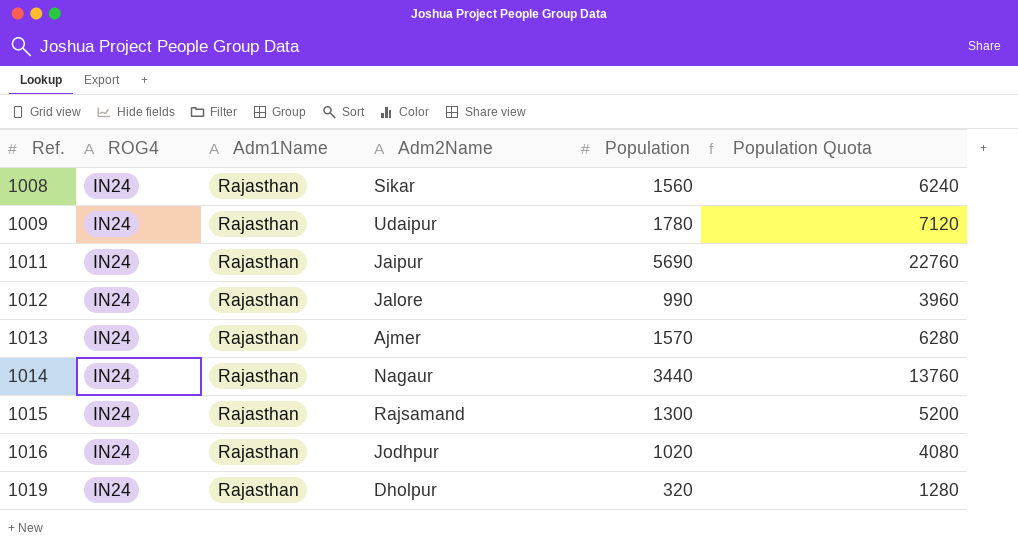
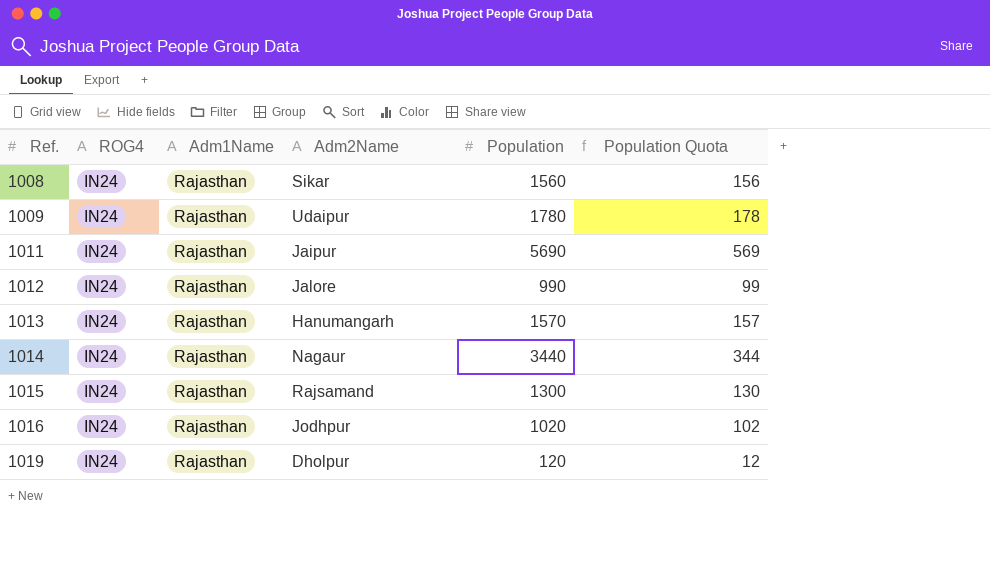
column Population Quota | formula: [Population] * 4 -> [Population] * 0.1
1013 | Adm2Name: Ajmer -> Hanumangarh
1019 | Population: 320 -> 120

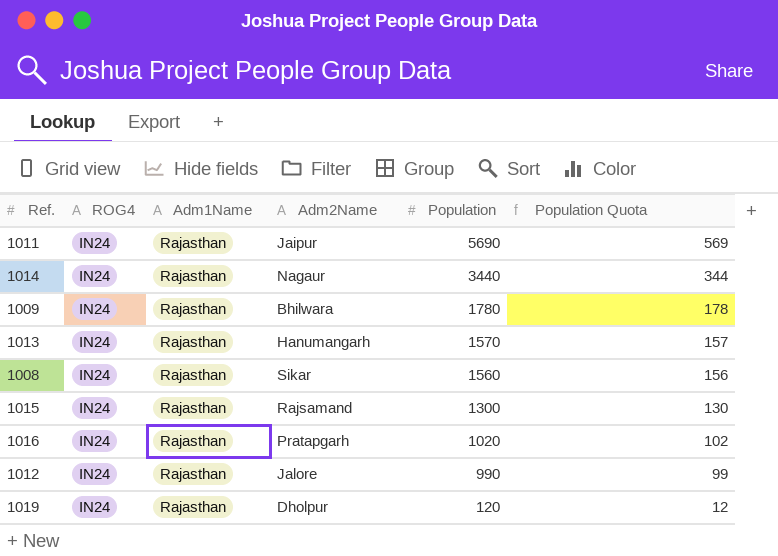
row order: Ref. ascending -> Population descending
1009 | Adm2Name: Udaipur -> Bhilwara
1016 | Adm2Name: Jodhpur -> Pratapgarh

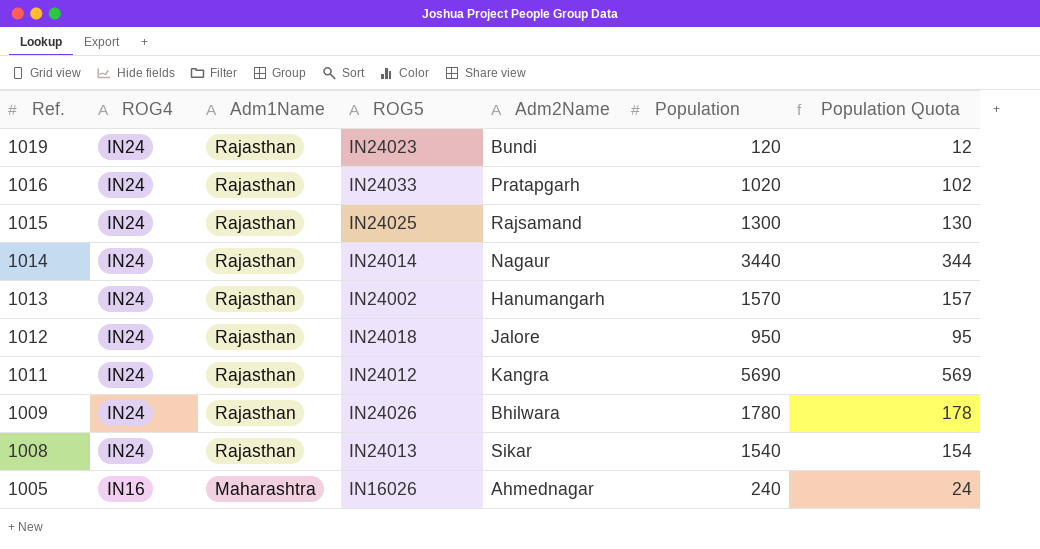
row order: Population descending -> Ref. descending
column ROG5 | position: none -> 4
1019 | Adm2Name: Dholpur -> Bundi
1012 | Population: 990 -> 950
1012 | Population Quota: 99 -> 95
1011 | Adm2Name: Jaipur -> Kangra
1008 | Population: 1560 -> 1540
1008 | Population Quota: 156 -> 154
row 1005: none -> IN16 | Maharashtra | IN16026 | Ahmednagar | 240 | 24

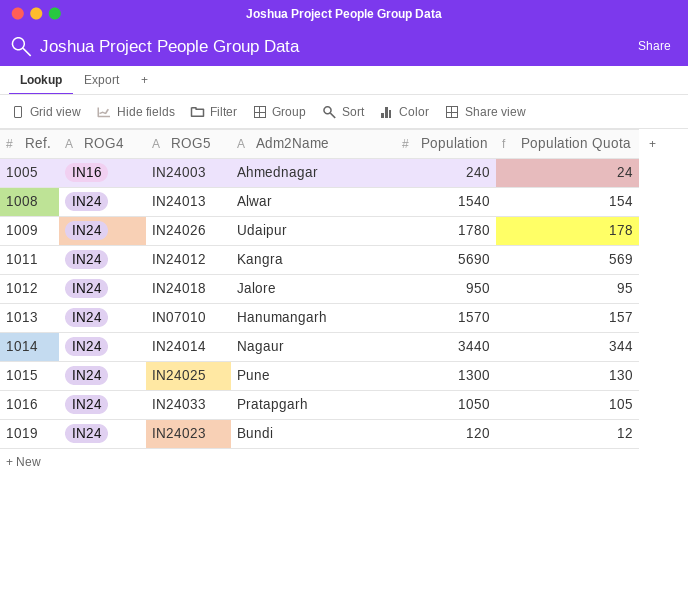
row order: Ref. descending -> Ref. ascending
column Adm1Name | position: 3 -> none
1005 | ROG5: IN16026 -> IN24003
1008 | Adm2Name: Sikar -> Alwar
1009 | Adm2Name: Bhilwara -> Udaipur
1013 | ROG5: IN24002 -> IN07010
1015 | Adm2Name: Rajsamand -> Pune
1016 | Population: 1020 -> 1050
1016 | Population Quota: 102 -> 105

